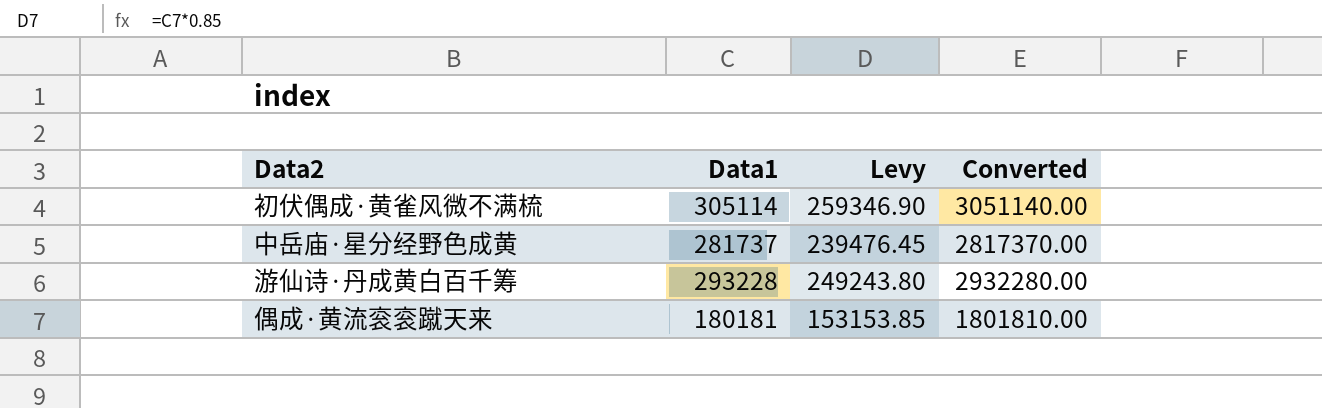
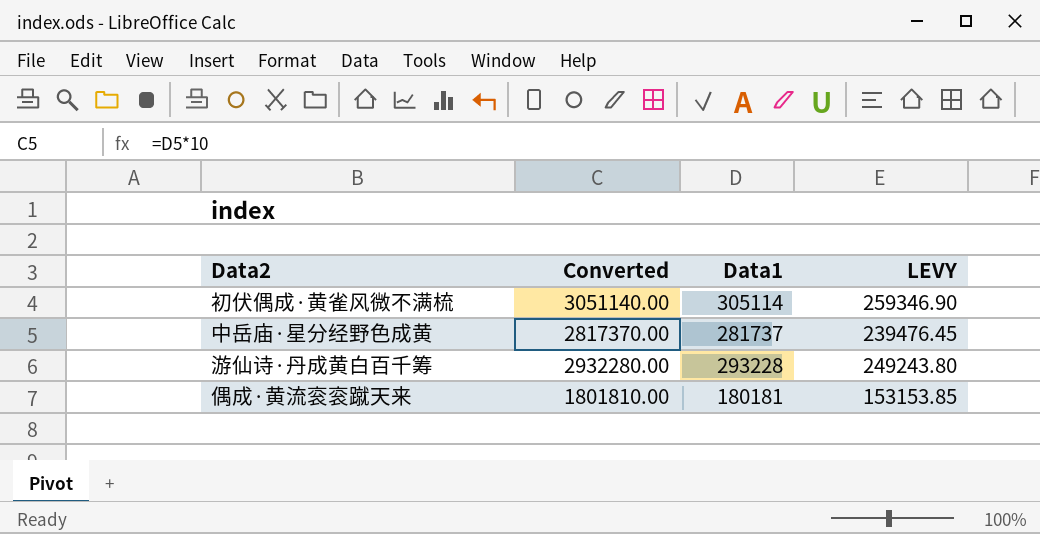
column Converted | position: 4 -> 2
column name: Levy -> LEVY

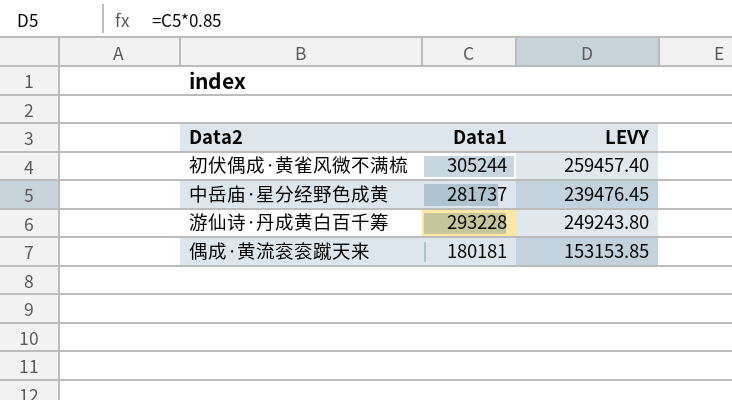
column Converted | formula: [Data1] * 10 -> none
初伏偶成·黄雀风微不满梳 | Data1: 305114 -> 305244
初伏偶成·黄雀风微不满梳 | LEVY: 259346.90 -> 259457.40

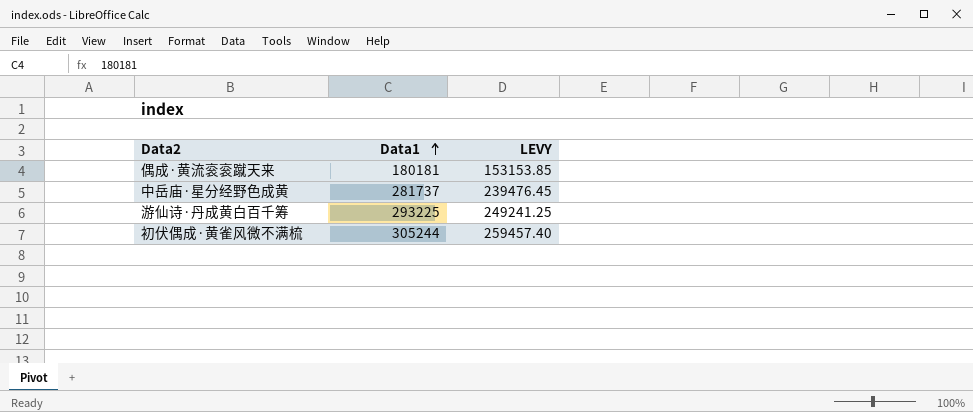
row order: none -> Data1 ascending
游仙诗·丹成黄白百千筹 | Data1: 293228 -> 293225
游仙诗·丹成黄白百千筹 | LEVY: 249243.80 -> 249241.25

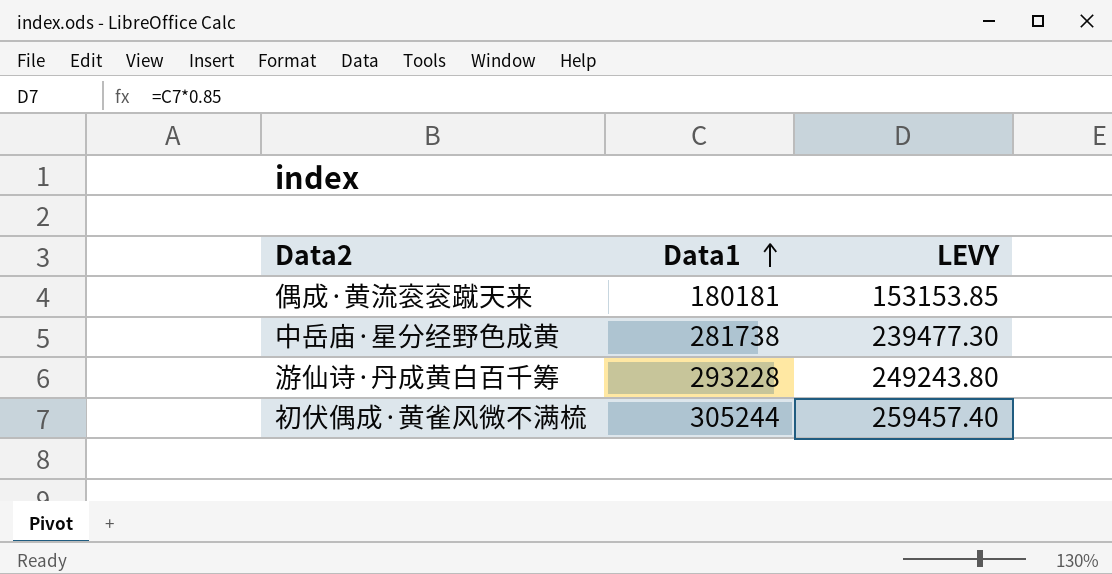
中岳庙·星分经野色成黄 | Data1: 281737 -> 281738
中岳庙·星分经野色成黄 | LEVY: 239476.45 -> 239477.30
游仙诗·丹成黄白百千筹 | Data1: 293225 -> 293228
游仙诗·丹成黄白百千筹 | LEVY: 249241.25 -> 249243.80

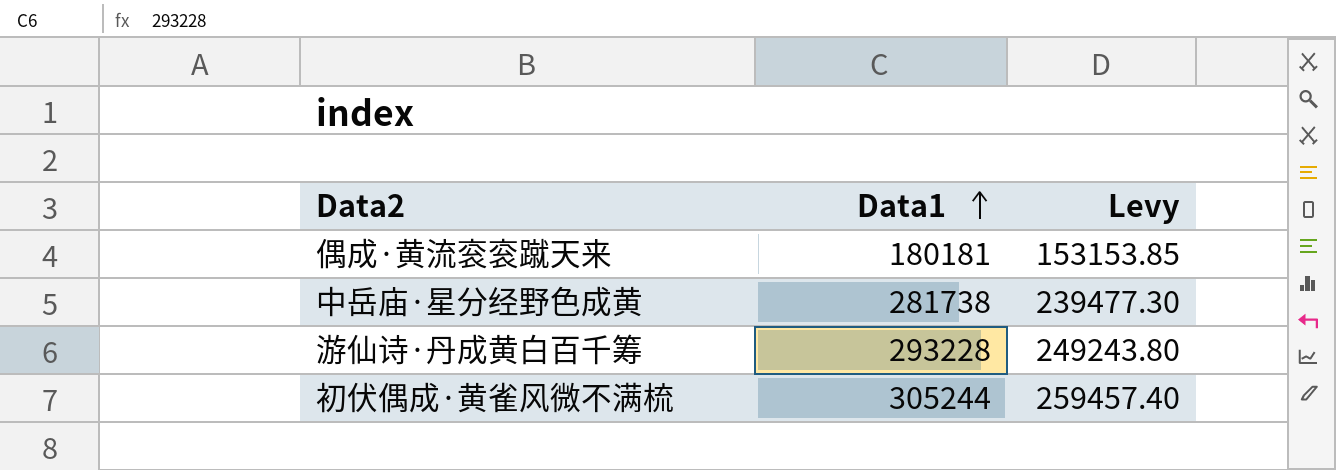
column name: LEVY -> Levy

